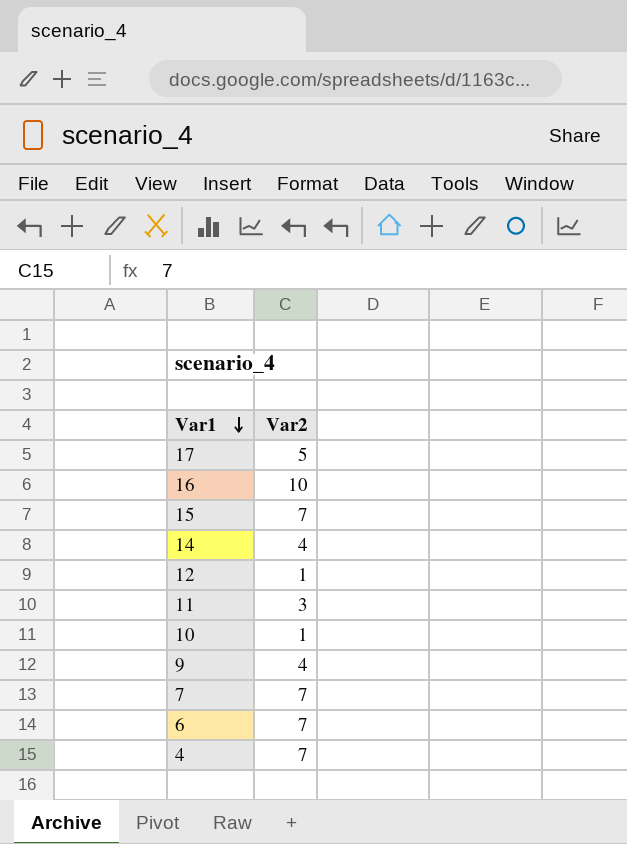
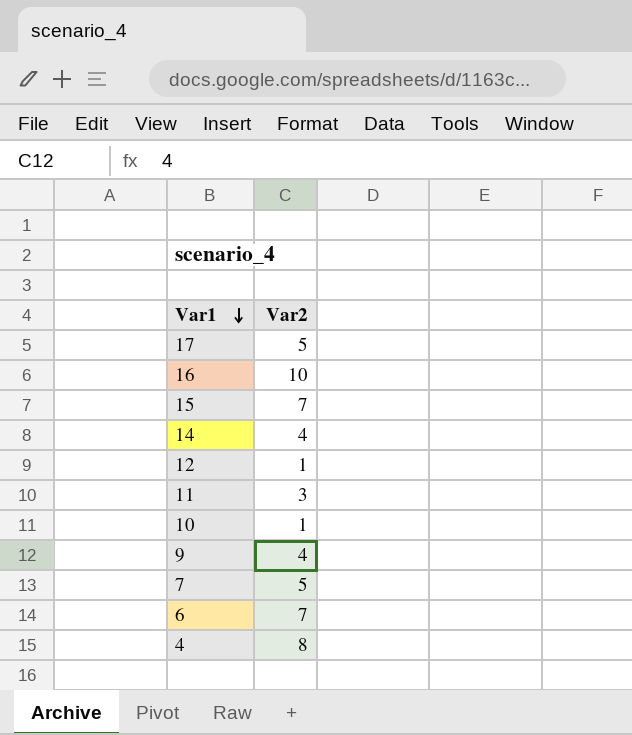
7 | Var2: 7 -> 5
4 | Var2: 7 -> 8

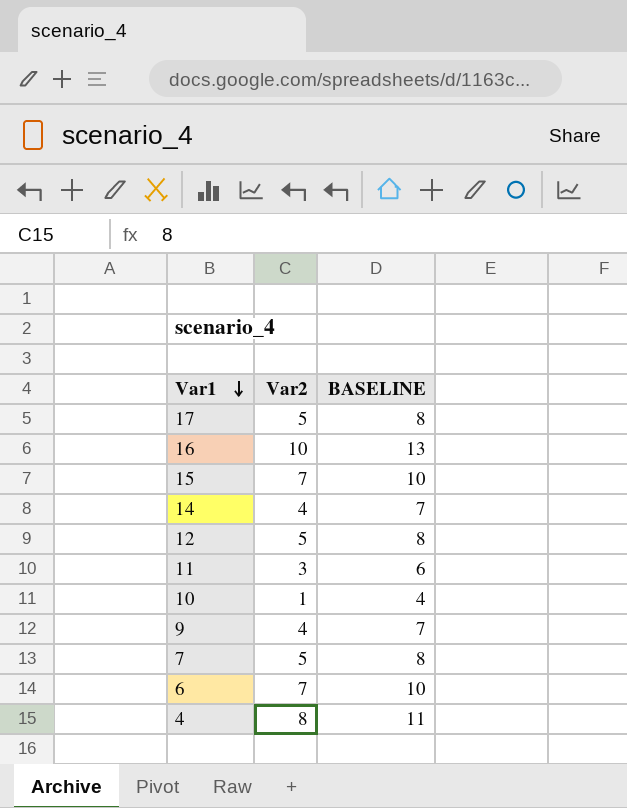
column BASELINE | formula: none -> [Var2] + 3
12 | Var2: 1 -> 5

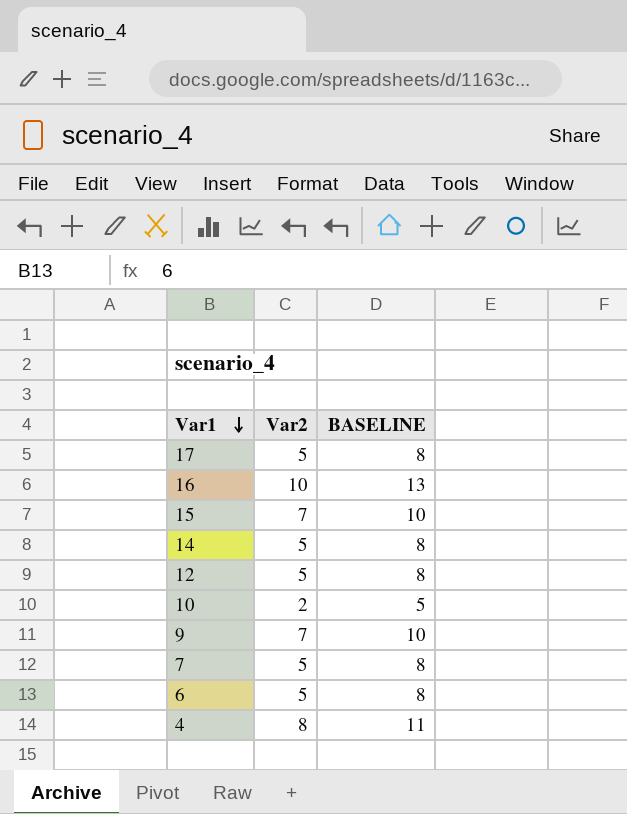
row 11: 3 | 6 -> none
14 | Var2: 4 -> 5
14 | BASELINE: 7 -> 8
10 | Var2: 1 -> 2
10 | BASELINE: 4 -> 5
9 | Var2: 4 -> 7
9 | BASELINE: 7 -> 10
6 | Var2: 7 -> 5
6 | BASELINE: 10 -> 8

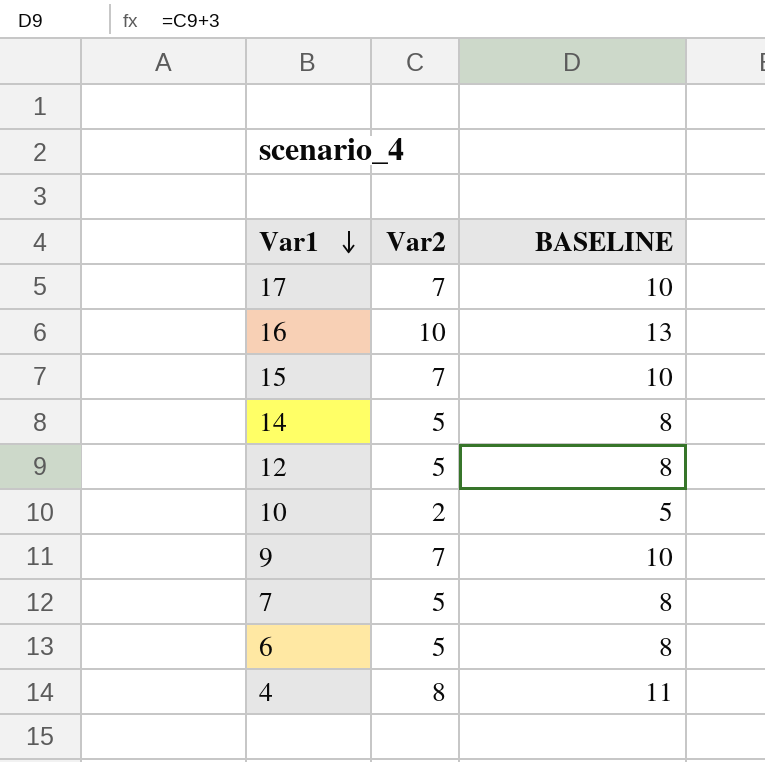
17 | Var2: 5 -> 7
17 | BASELINE: 8 -> 10

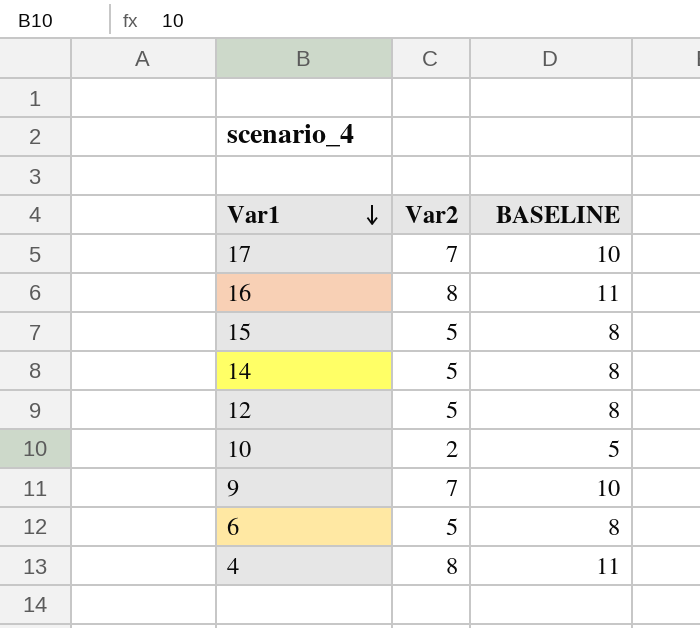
row 7: 5 | 8 -> none
16 | Var2: 10 -> 8
16 | BASELINE: 13 -> 11
15 | Var2: 7 -> 5
15 | BASELINE: 10 -> 8

